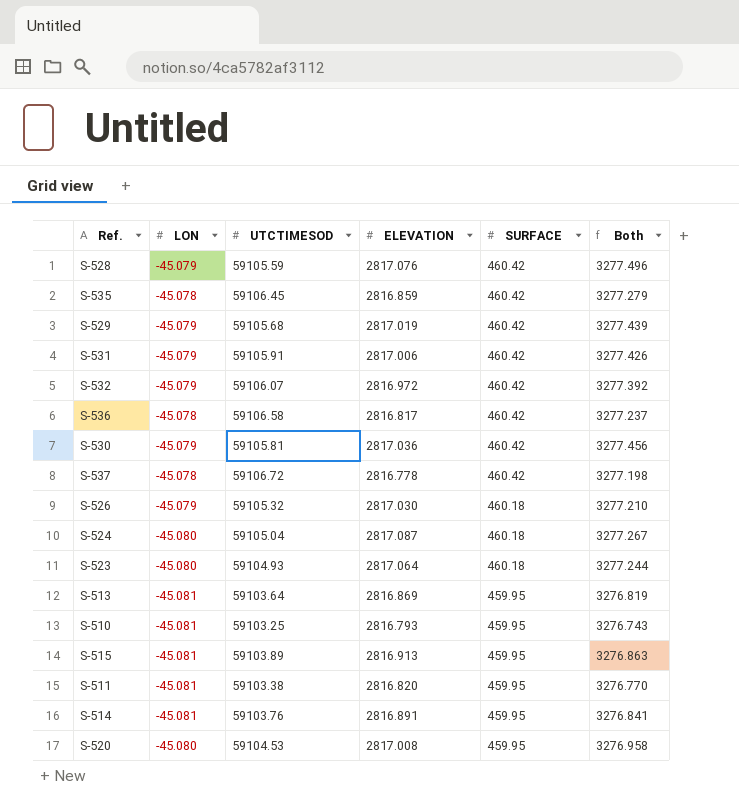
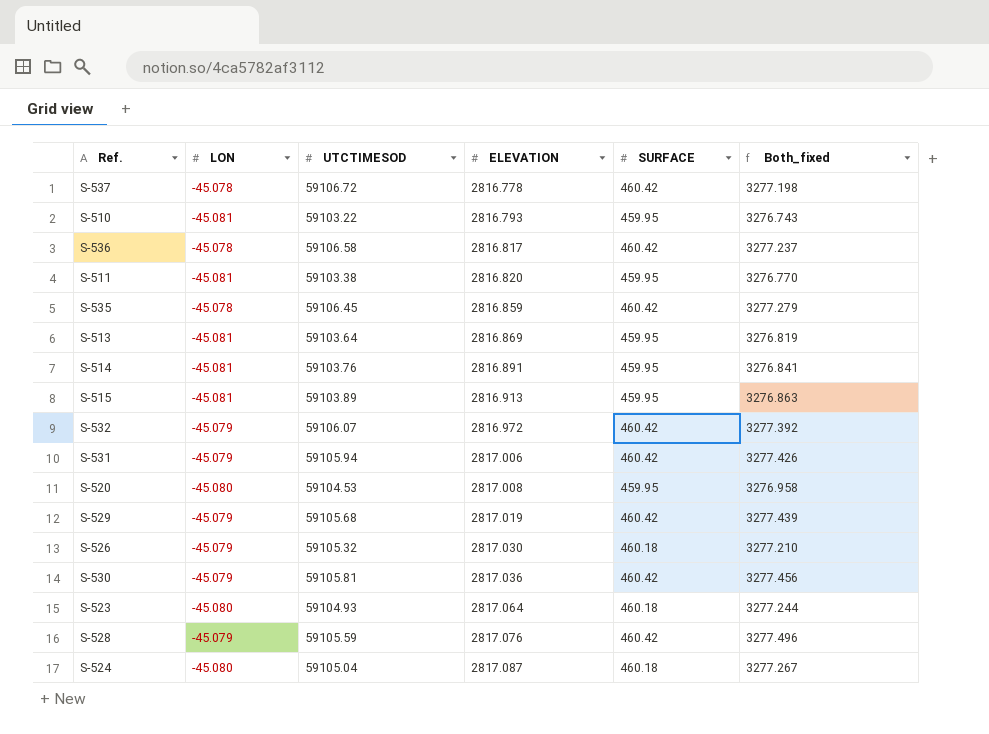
row order: SURFACE descending -> ELEVATION ascending
column name: Both -> Both_fixed
S-510 | UTCTIMESOD: 59103.25 -> 59103.22
S-531 | UTCTIMESOD: 59105.91 -> 59105.94

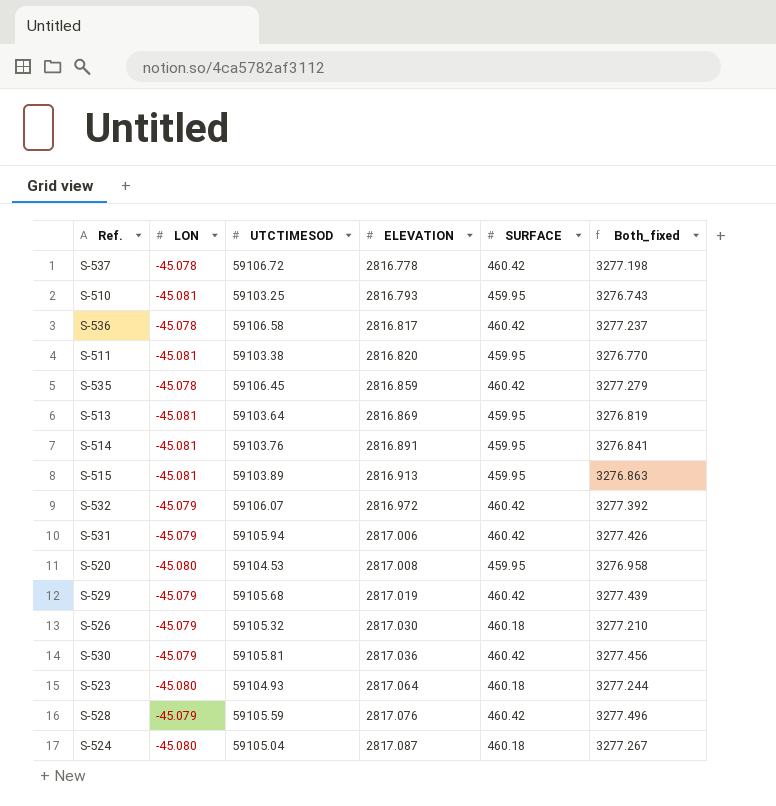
S-510 | UTCTIMESOD: 59103.22 -> 59103.25

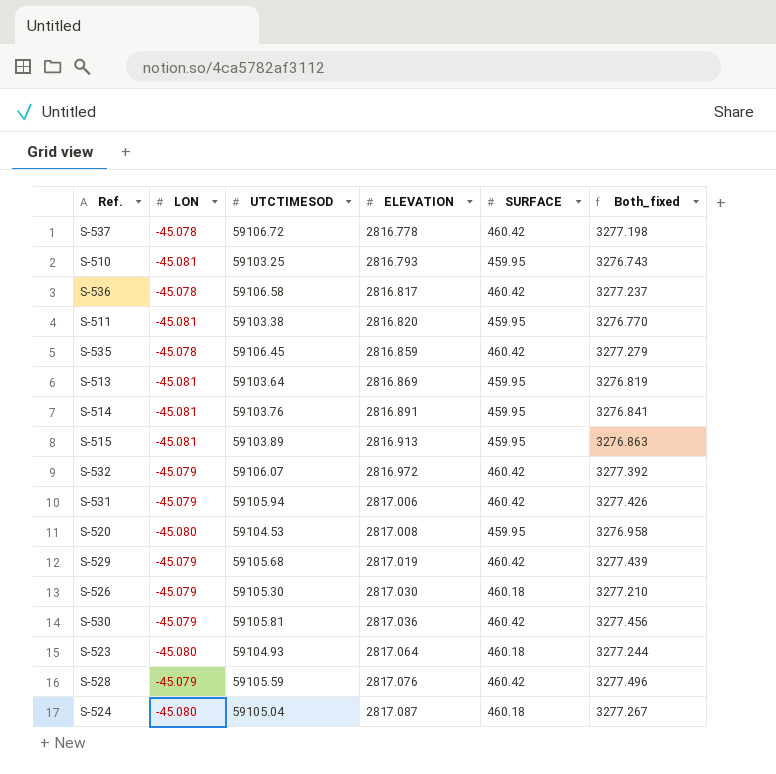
S-526 | UTCTIMESOD: 59105.32 -> 59105.30

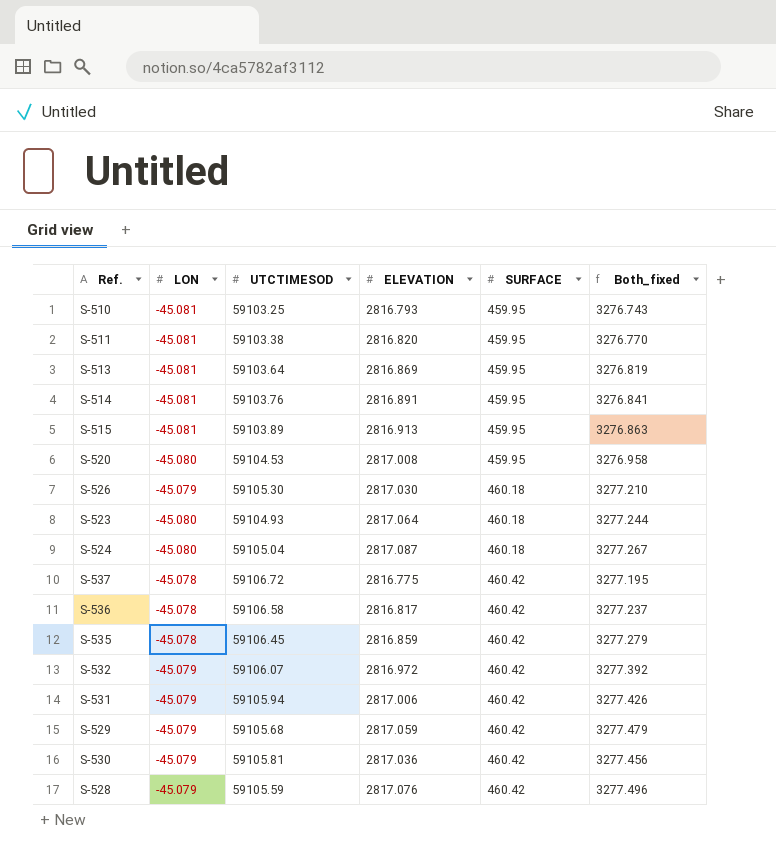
row order: ELEVATION ascending -> SURFACE ascending
S-537 | ELEVATION: 2816.778 -> 2816.775
S-537 | Both_fixed: 3277.198 -> 3277.195
S-529 | ELEVATION: 2817.019 -> 2817.059
S-529 | Both_fixed: 3277.439 -> 3277.479

